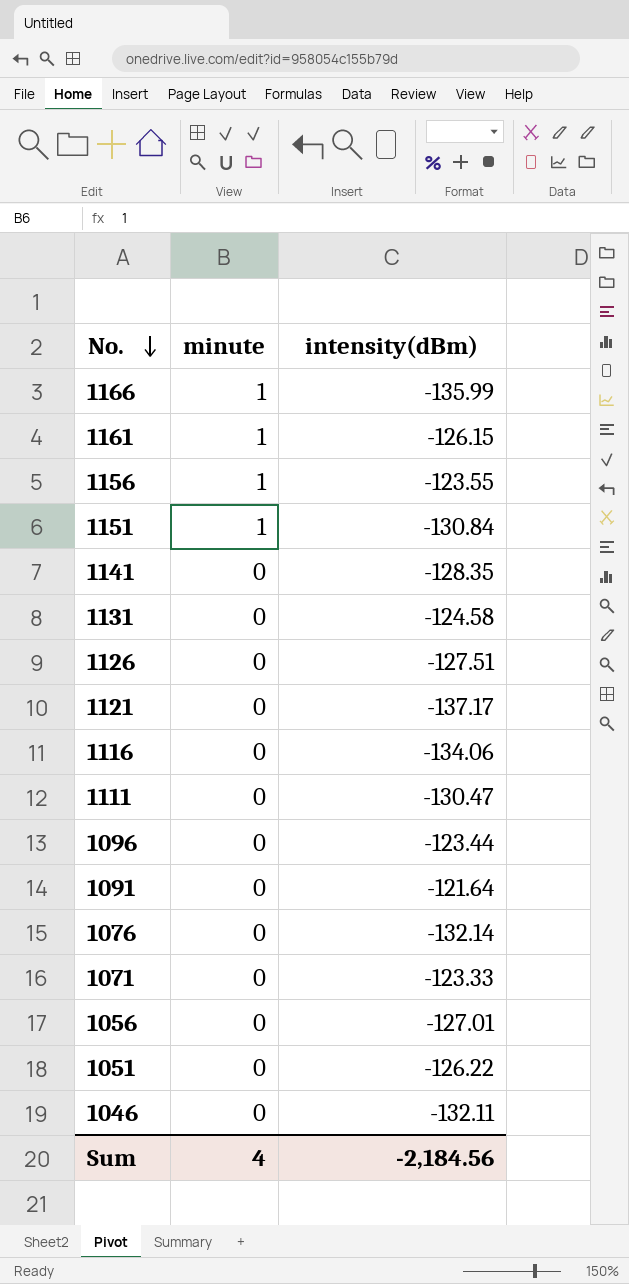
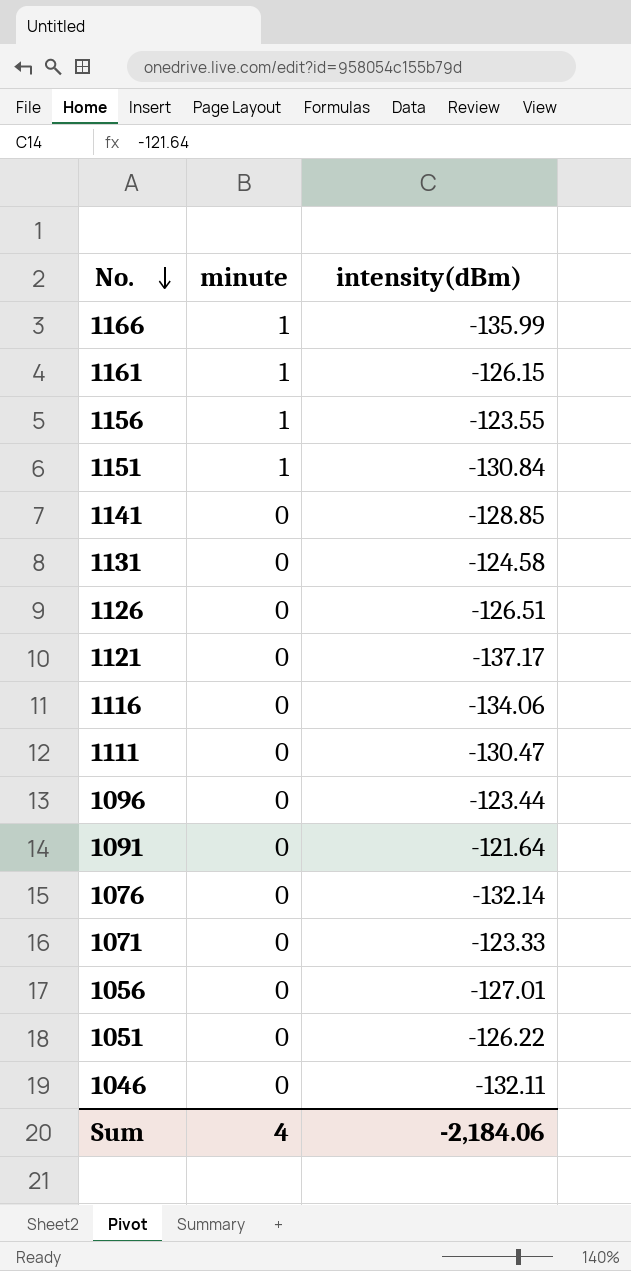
1141 | intensity(dBm): -128.35 -> -128.85
1126 | intensity(dBm): -127.51 -> -126.51
Sum | intensity(dBm): -2,184.56 -> -2,184.06

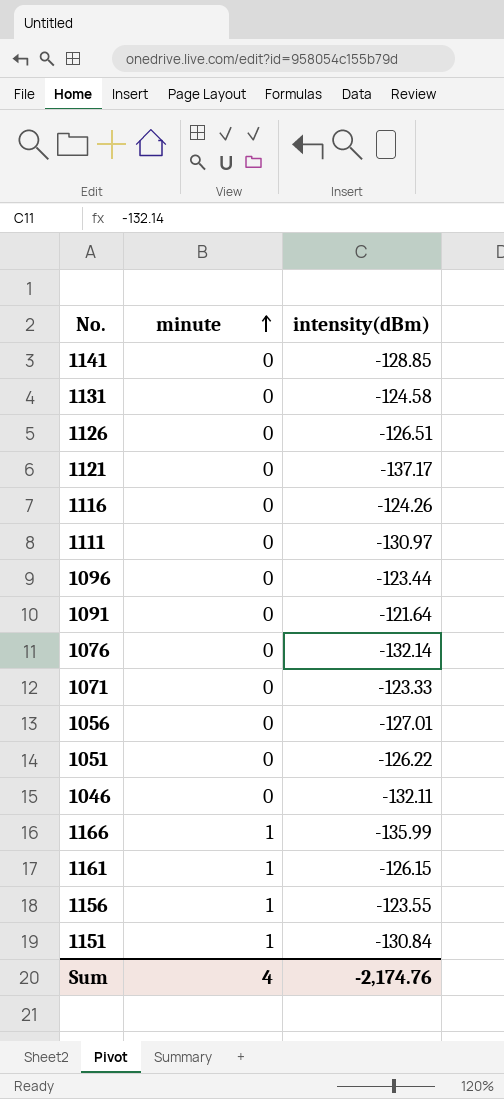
row order: No. descending -> minute ascending
1116 | intensity(dBm): -134.06 -> -124.26
1111 | intensity(dBm): -130.47 -> -130.97
Sum | intensity(dBm): -2,184.06 -> -2,174.76

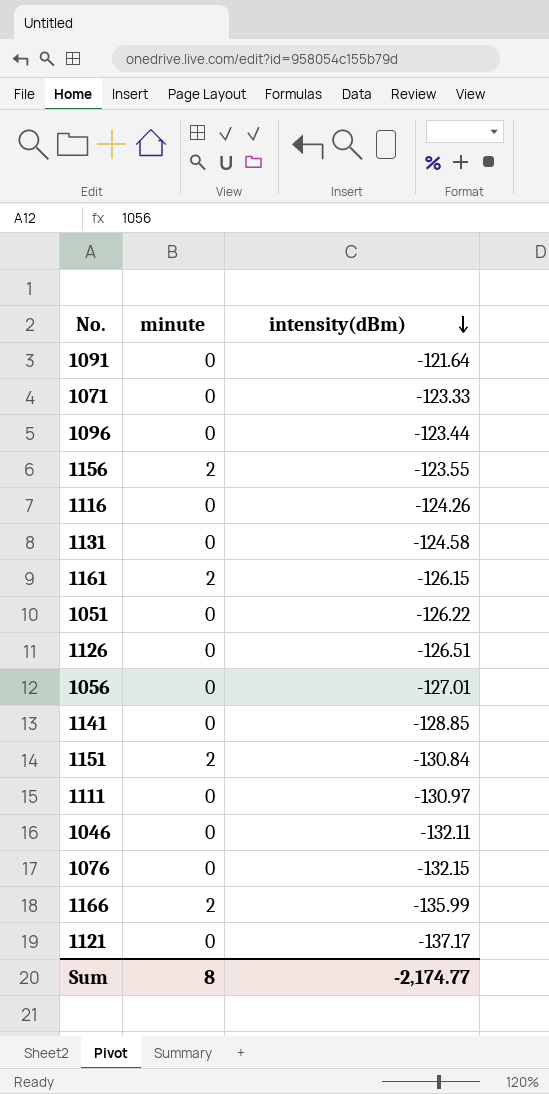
row order: minute ascending -> intensity(dBm) descending
1156 | minute: 1 -> 2
1161 | minute: 1 -> 2
1151 | minute: 1 -> 2
1076 | intensity(dBm): -132.14 -> -132.15
1166 | minute: 1 -> 2
Sum | minute: 4 -> 8
Sum | intensity(dBm): -2,174.76 -> -2,174.77

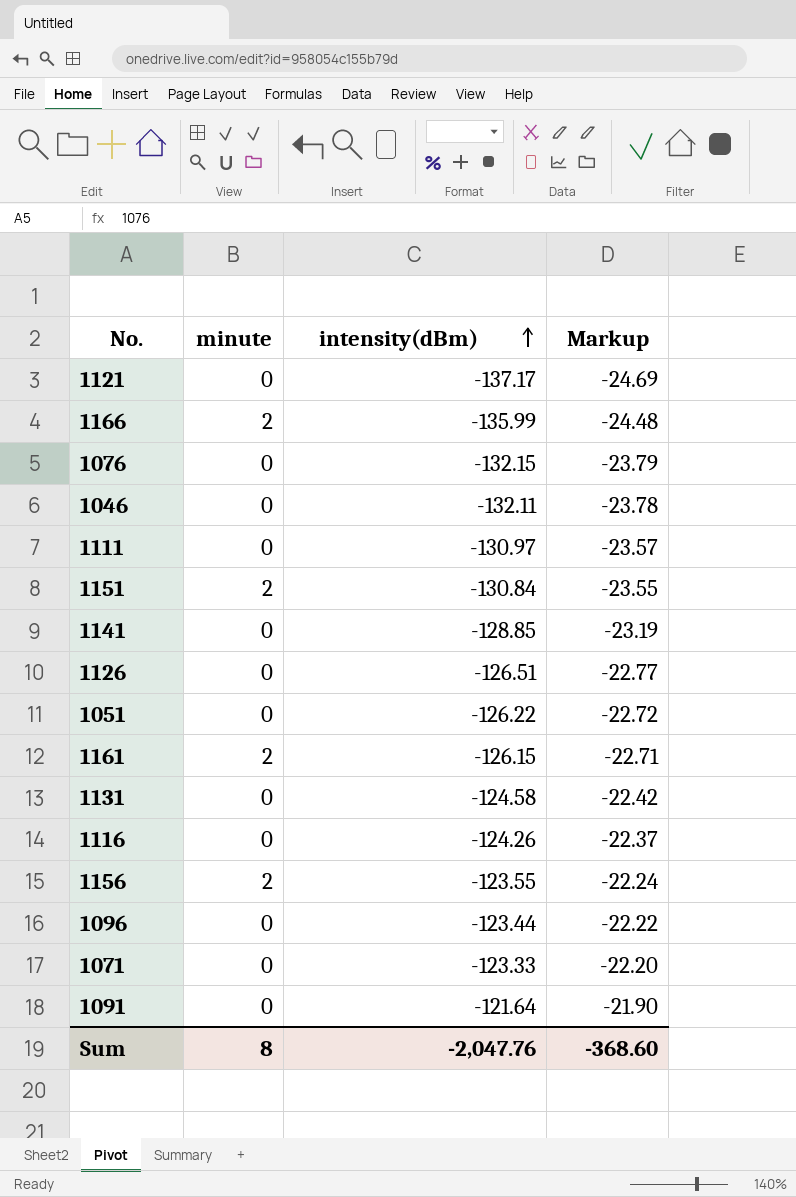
row order: intensity(dBm) descending -> intensity(dBm) ascending
column Markup | formula: none -> [intensity(dBm)] * 0.18
row 1056: 0 | -127.01 -> none
Sum | intensity(dBm): -2,174.77 -> -2,047.76

